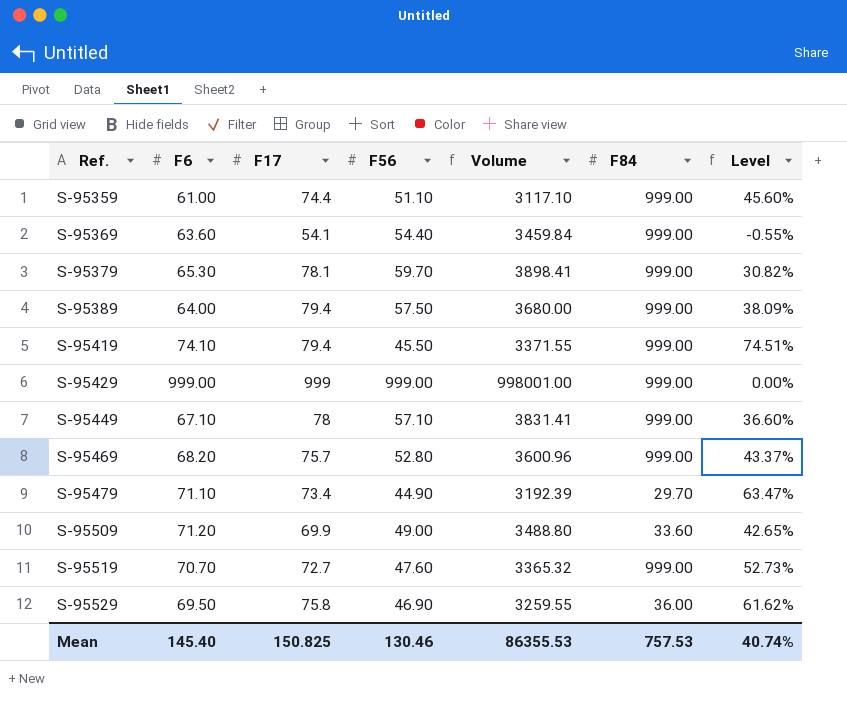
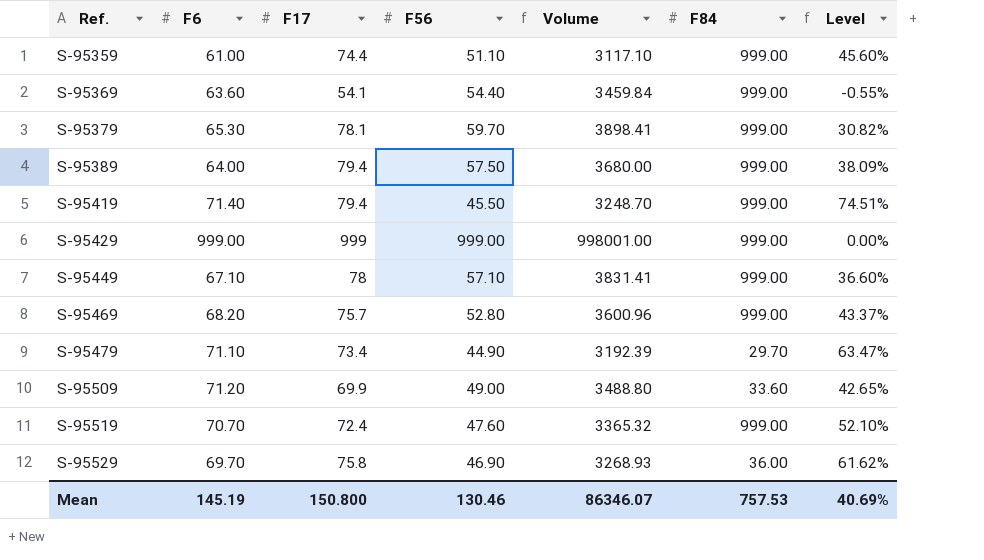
S-95419 | F6: 74.10 -> 71.40
S-95419 | Volume: 3371.55 -> 3248.70
S-95519 | F17: 72.7 -> 72.4
S-95519 | Level: 52.73% -> 52.10%
S-95529 | F6: 69.50 -> 69.70
S-95529 | Volume: 3259.55 -> 3268.93
Mean | F6: 145.40 -> 145.19
Mean | F17: 150.825 -> 150.800
Mean | Volume: 86355.53 -> 86346.07
Mean | Level: 40.74% -> 40.69%

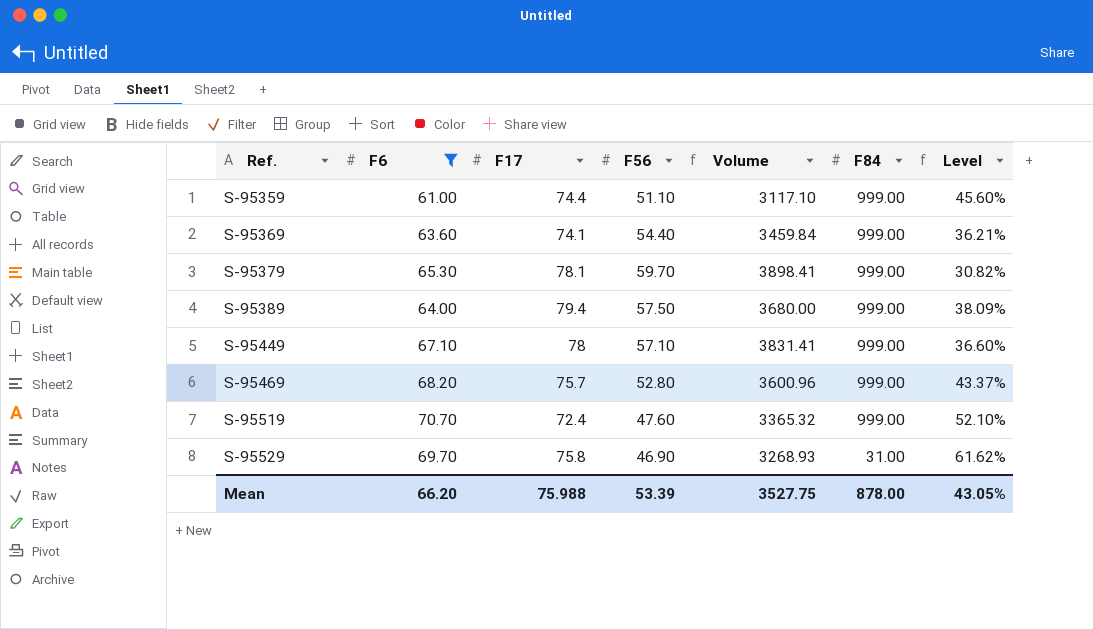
filter: none -> F6 <= 70.70
S-95369 | F17: 54.1 -> 74.1
S-95369 | Level: -0.55% -> 36.21%
S-95529 | F84: 36.00 -> 31.00
Mean | F6: 145.19 -> 66.20
Mean | F17: 150.800 -> 75.988
Mean | F56: 130.46 -> 53.39
Mean | Volume: 86346.07 -> 3527.75
Mean | F84: 757.53 -> 878.00
Mean | Level: 40.69% -> 43.05%

